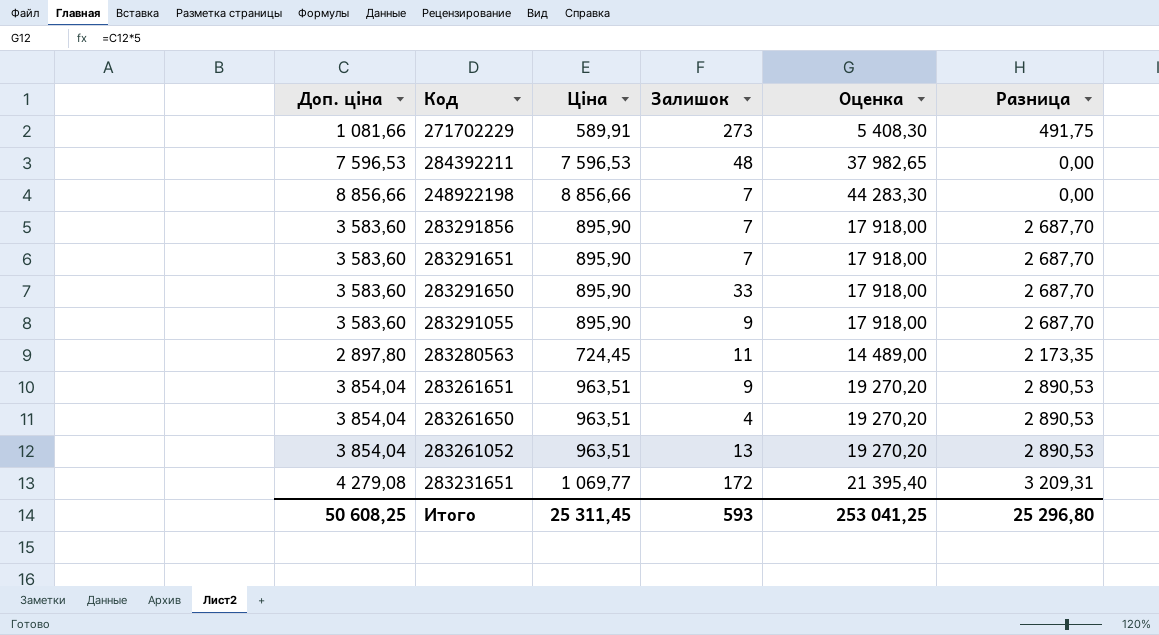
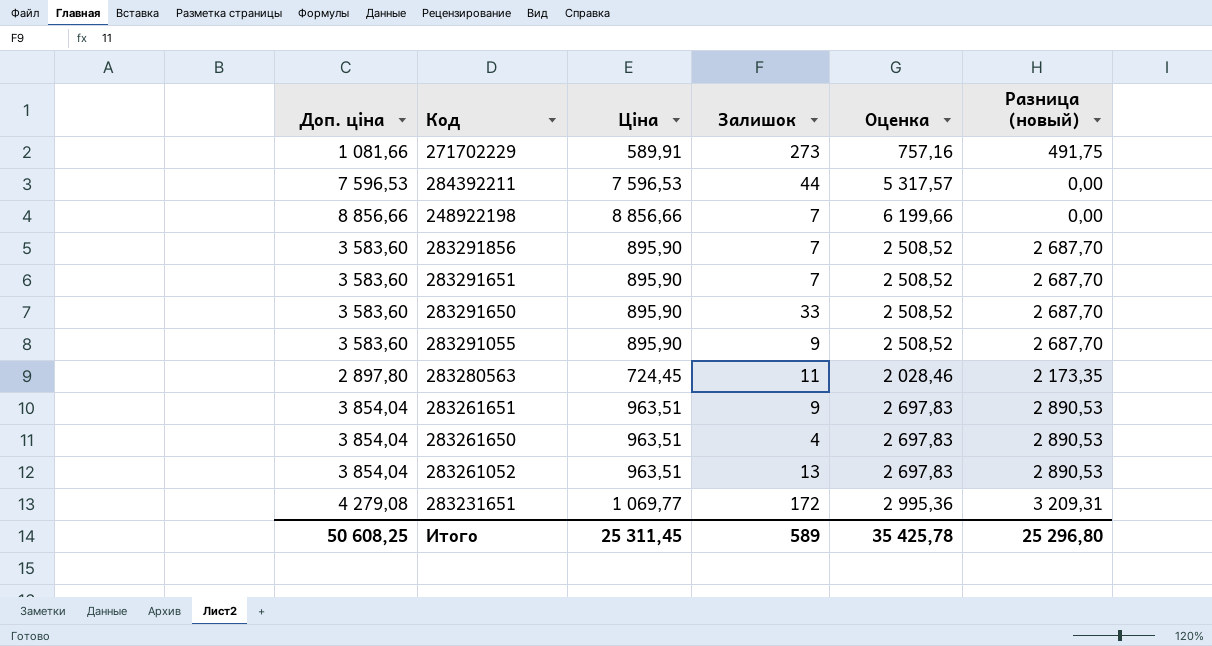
column Оценка | formula: [Доп. ціна] * 5 -> [Доп. ціна] * 0,7
column name: Разница -> Разница (новый)
284392211 | Залишок: 48 -> 44
Итого | Залишок: 593 -> 589
Итого | Оценка: 253 041,25 -> 35 425,78

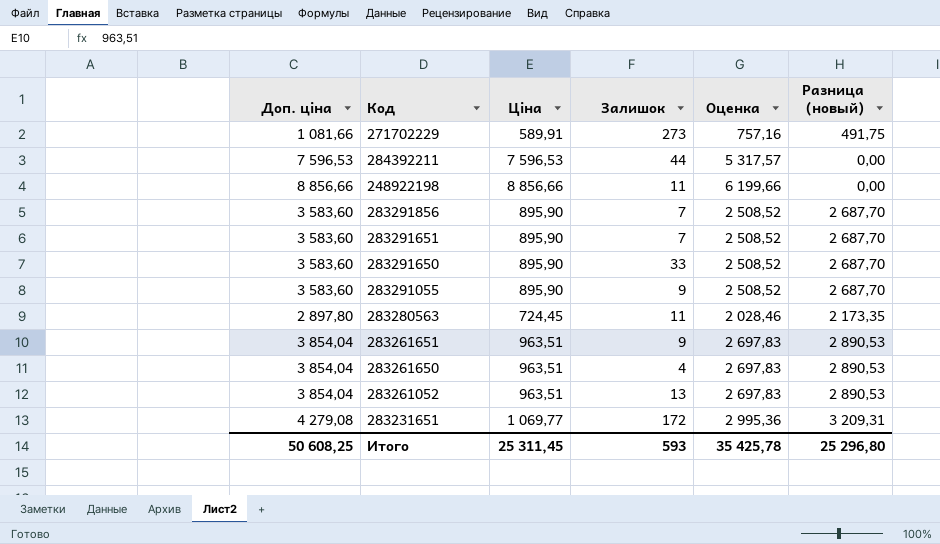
248922198 | Залишок: 7 -> 11
Итого | Залишок: 589 -> 593

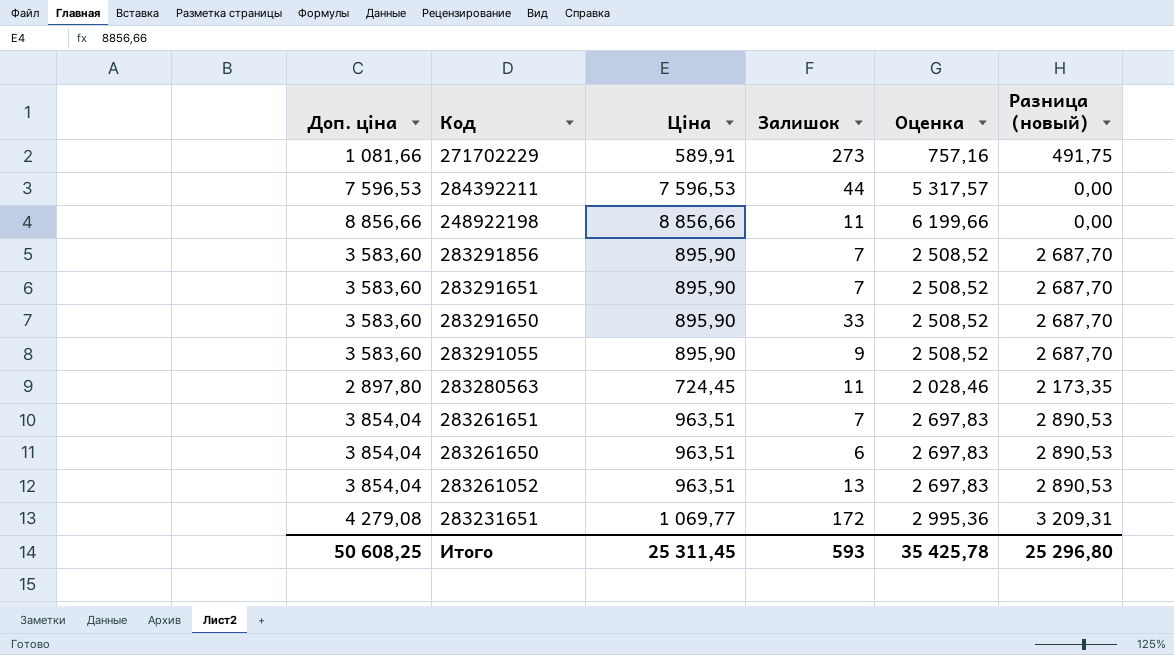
283261651 | Залишок: 9 -> 7
283261650 | Залишок: 4 -> 6

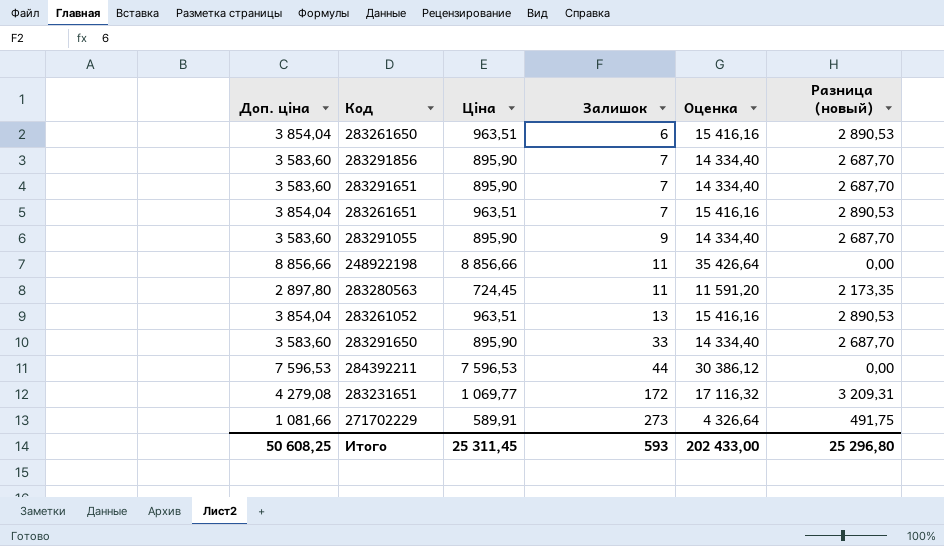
row order: none -> Залишок ascending
column Оценка | formula: [Доп. ціна] * 0,7 -> [Доп. ціна] * 4
Итого | Оценка: 35 425,78 -> 202 433,00

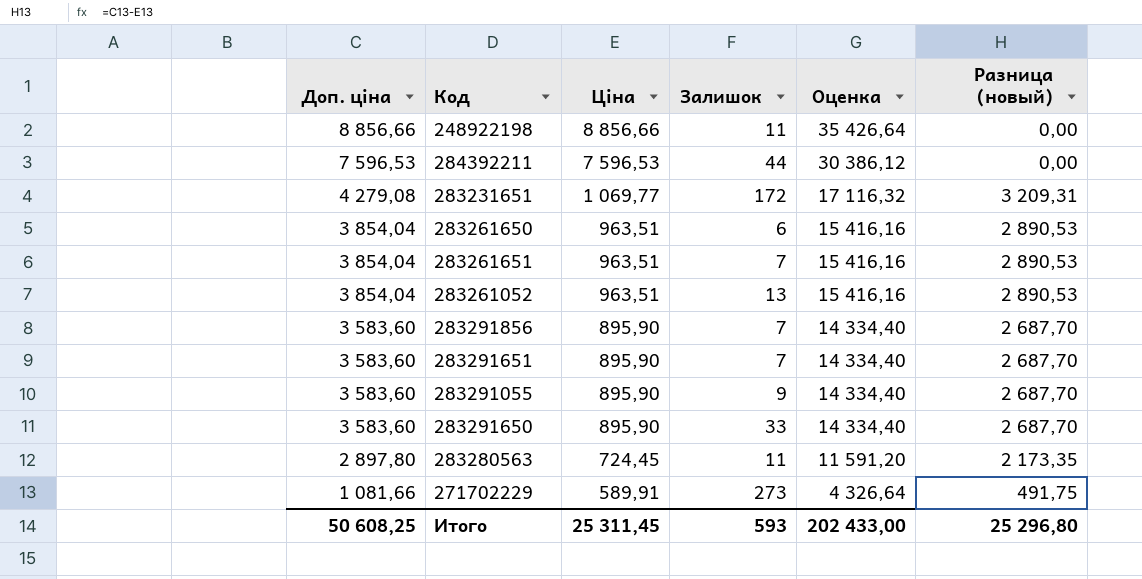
row order: Залишок ascending -> Доп. ціна descending

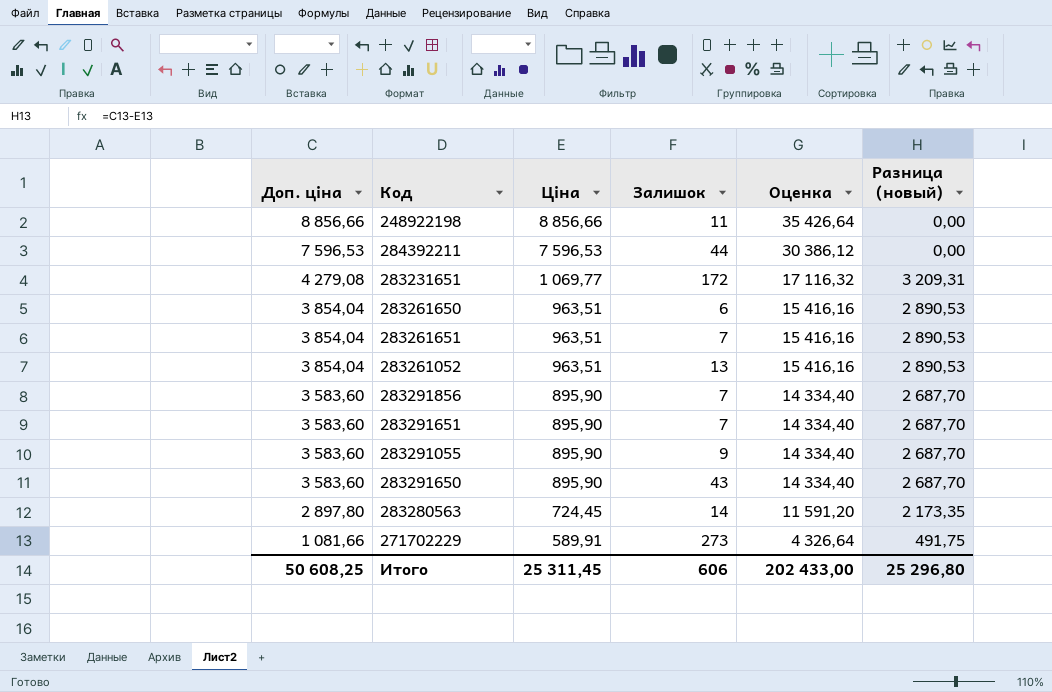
283291650 | Залишок: 33 -> 43
283280563 | Залишок: 11 -> 14
Итого | Залишок: 593 -> 606

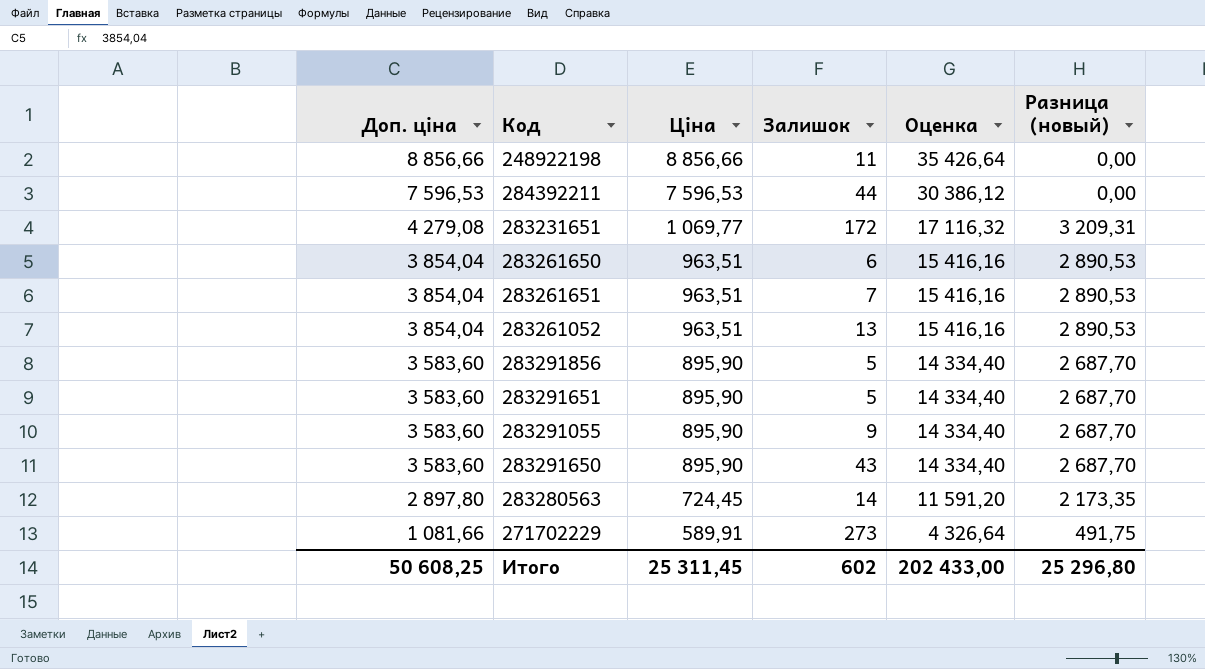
283291856 | Залишок: 7 -> 5
283291651 | Залишок: 7 -> 5
Итого | Залишок: 606 -> 602

